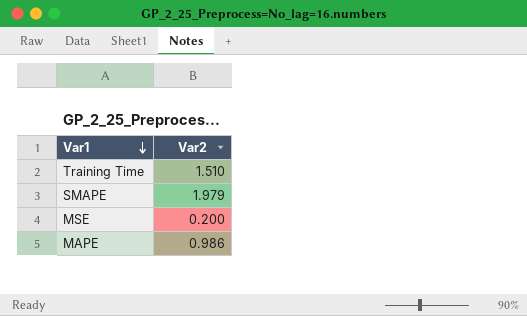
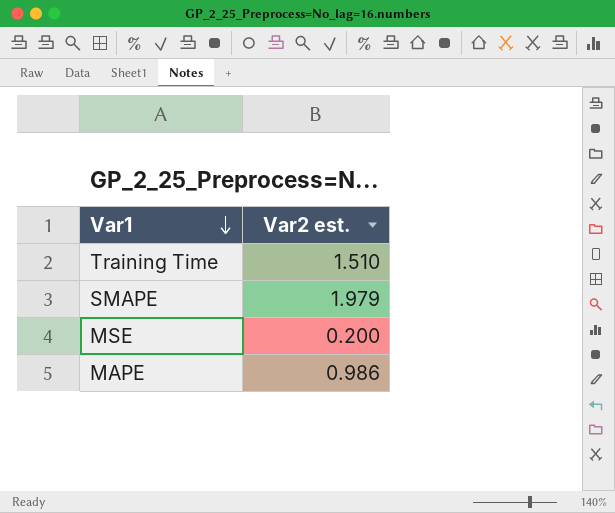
column name: Var2 -> Var2 est.

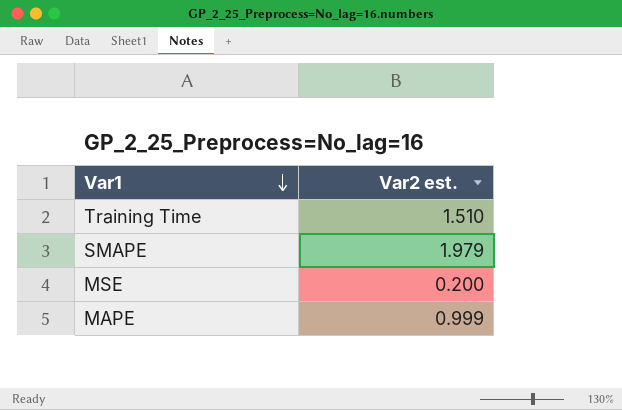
MAPE | Var2 est.: 0.986 -> 0.999

